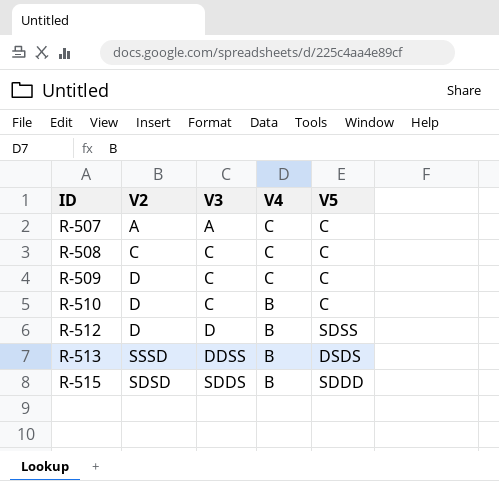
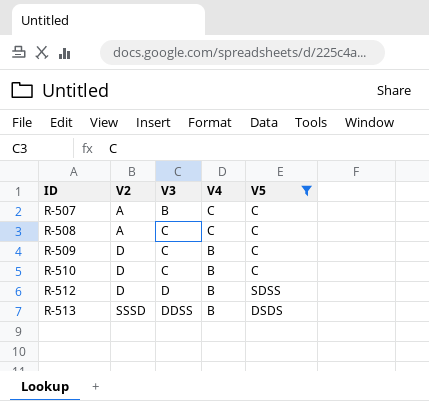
filter: none -> V5 != SDDD
R-507 | V3: A -> B
R-508 | V2: C -> A
R-509 | V4: C -> B

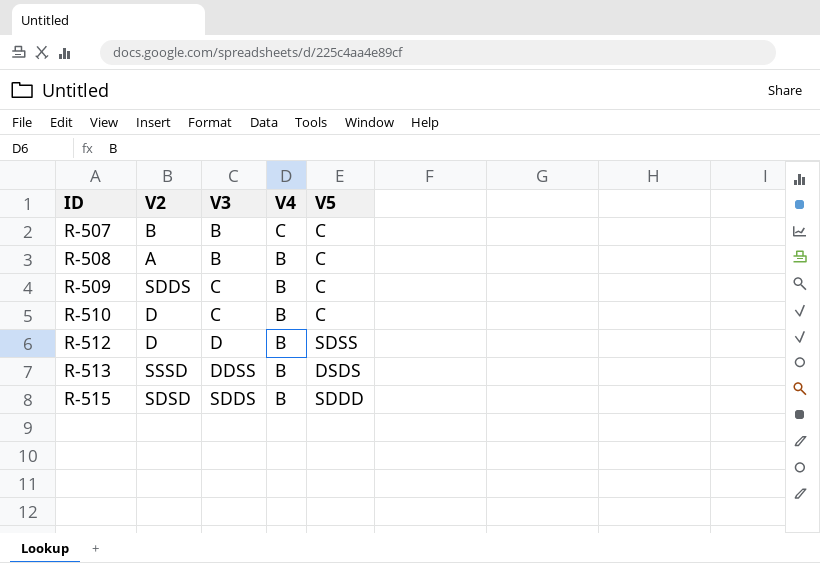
filter: V5 != SDDD -> none
R-507 | V2: A -> B
R-508 | V3: C -> B
R-508 | V4: C -> B
R-509 | V2: D -> SDDS

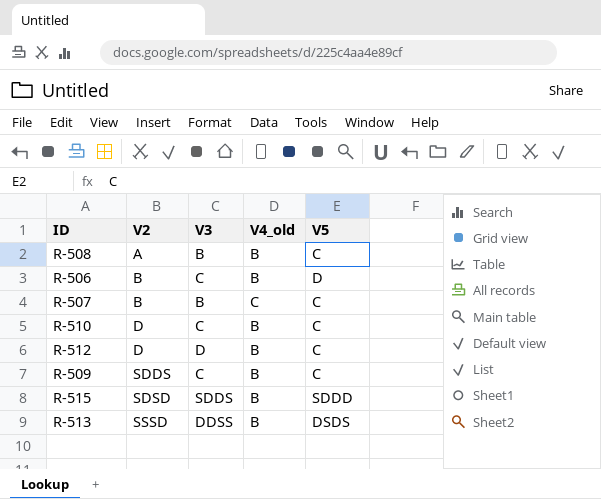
row order: ID ascending -> V2 ascending
column name: V4 -> V4_old
row R-506: none -> B | C | B | D
R-512 | V5: SDSS -> C

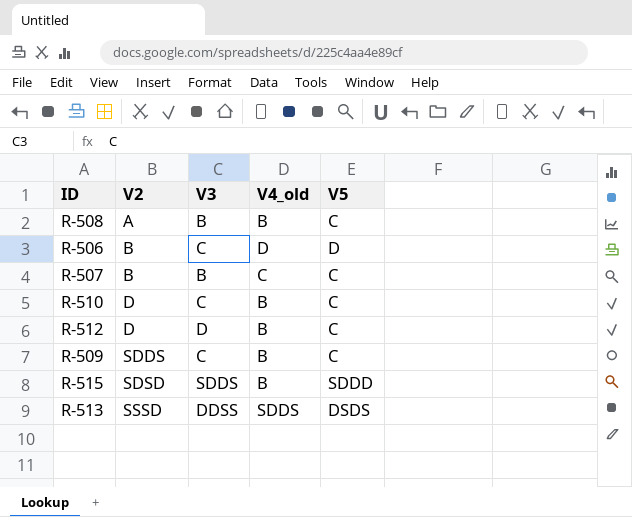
R-506 | V4_old: B -> D
R-513 | V4_old: B -> SDDS

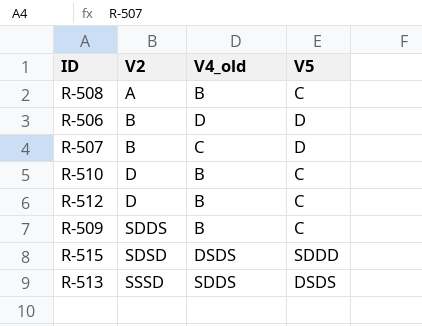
column V3 | position: 3 -> none
R-507 | V5: C -> D
R-515 | V4_old: B -> DSDS

